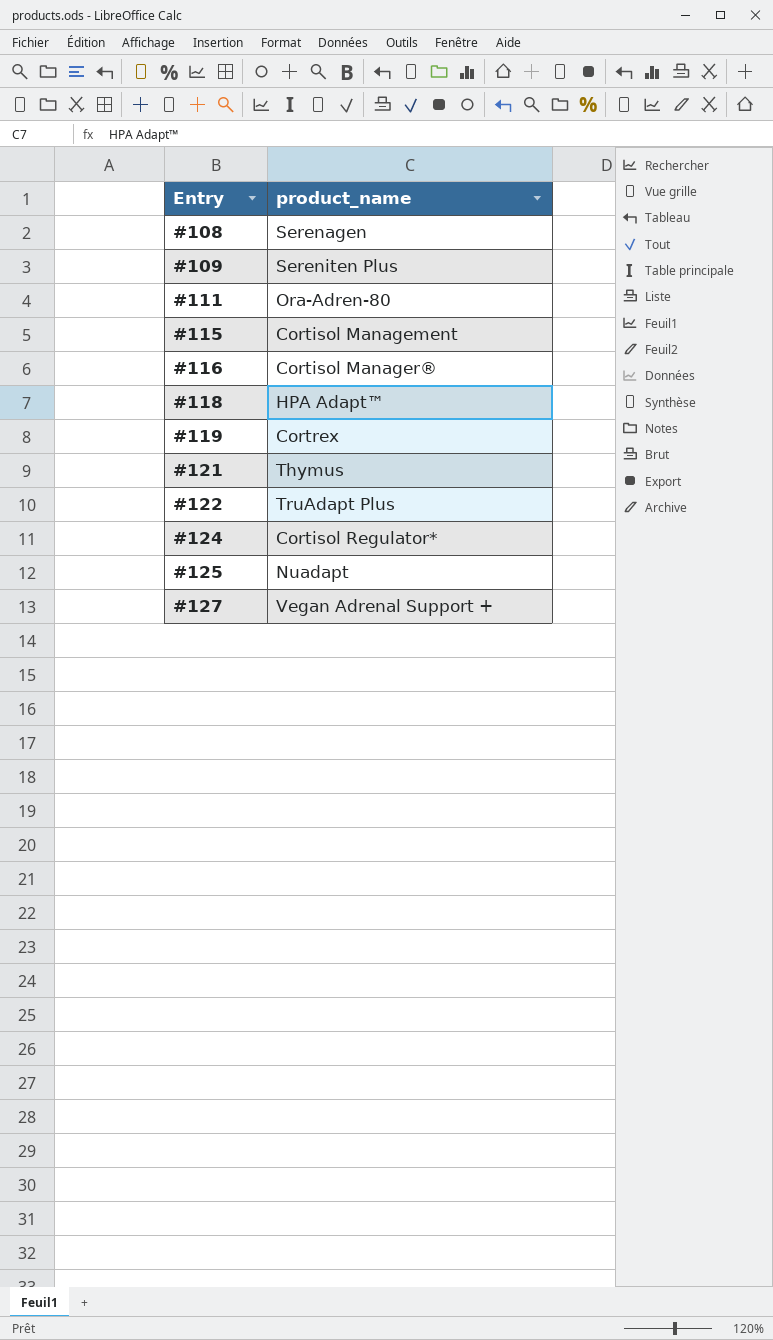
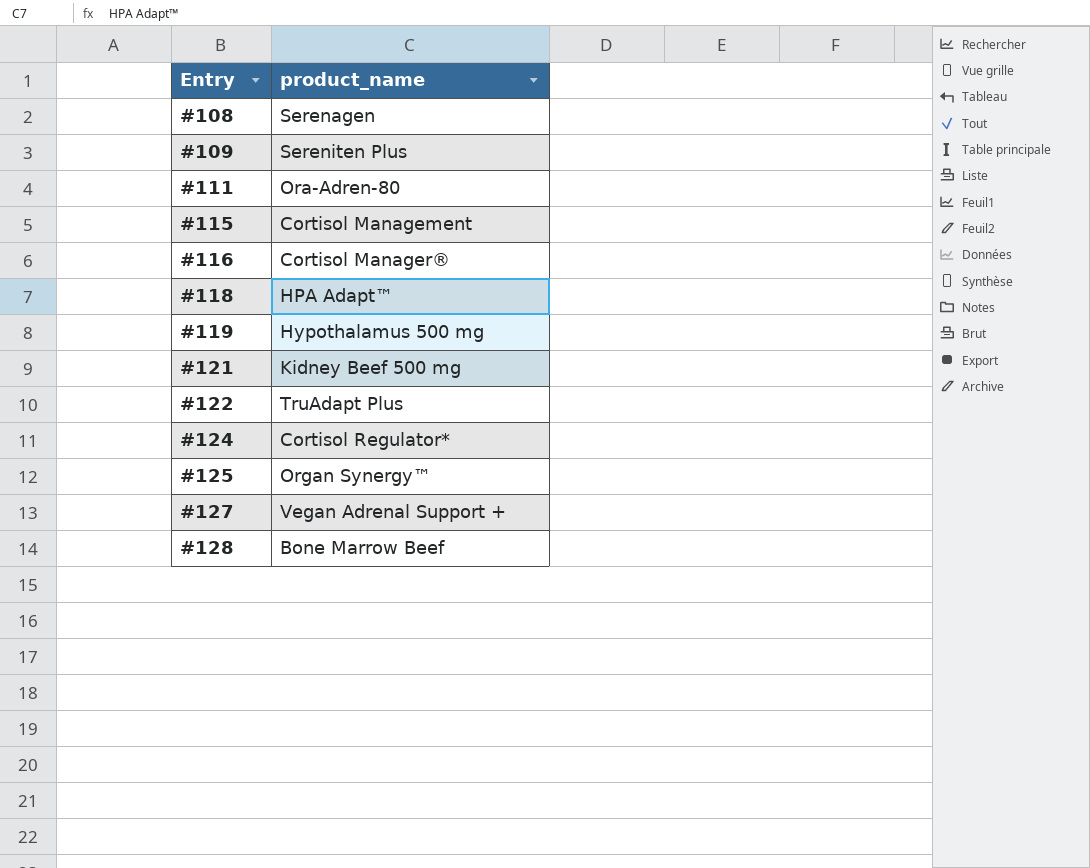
#119 | product_name: Cortrex -> Hypothalamus 500 mg
#121 | product_name: Thymus -> Kidney Beef 500 mg
#125 | product_name: Nuadapt -> Organ Synergy™
row #128: none -> Bone Marrow Beef

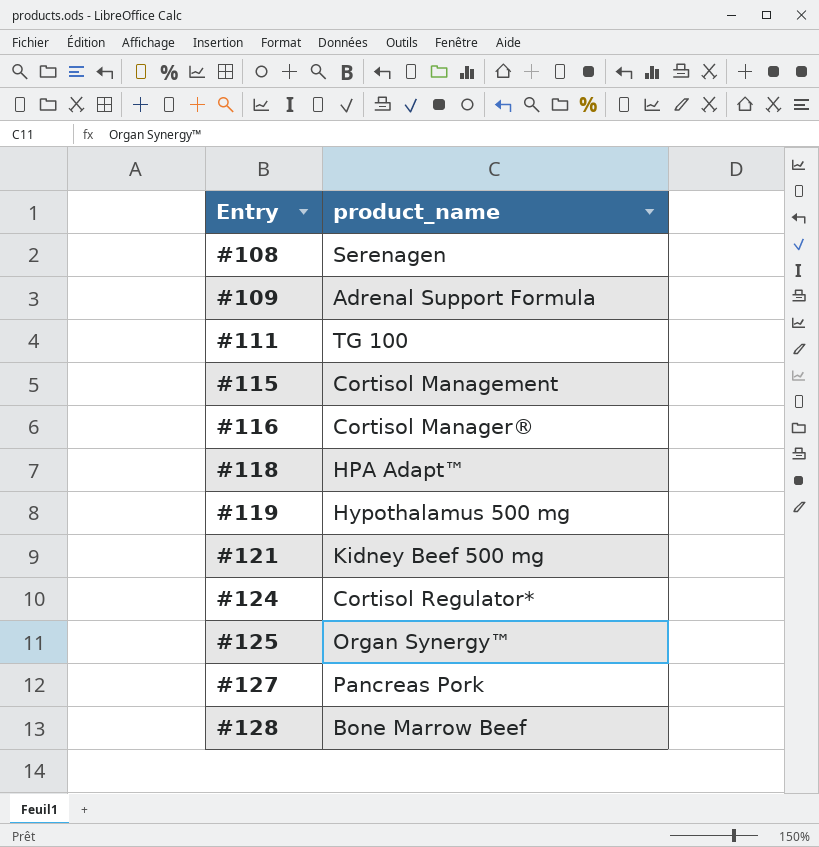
row #122: TruAdapt Plus -> none
#109 | product_name: Sereniten Plus -> Adrenal Support Formula
#111 | product_name: Ora-Adren-80 -> TG 100
#127 | product_name: Vegan Adrenal Support + -> Pancreas Pork

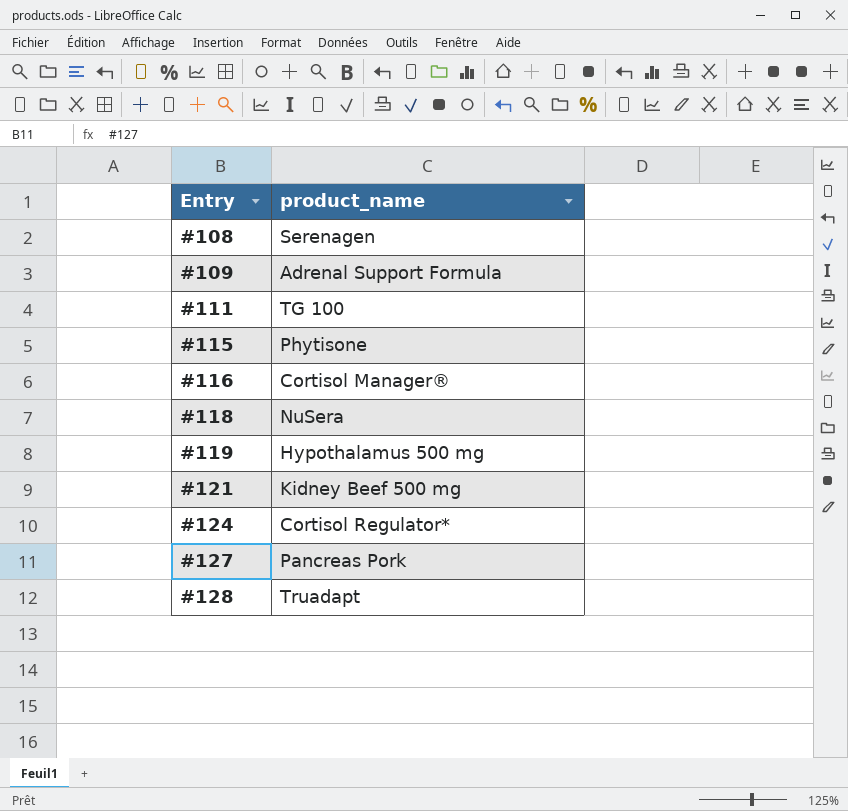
row #125: Organ Synergy™ -> none
#115 | product_name: Cortisol Management -> Phytisone
#118 | product_name: HPA Adapt™ -> NuSera
#128 | product_name: Bone Marrow Beef -> Truadapt

